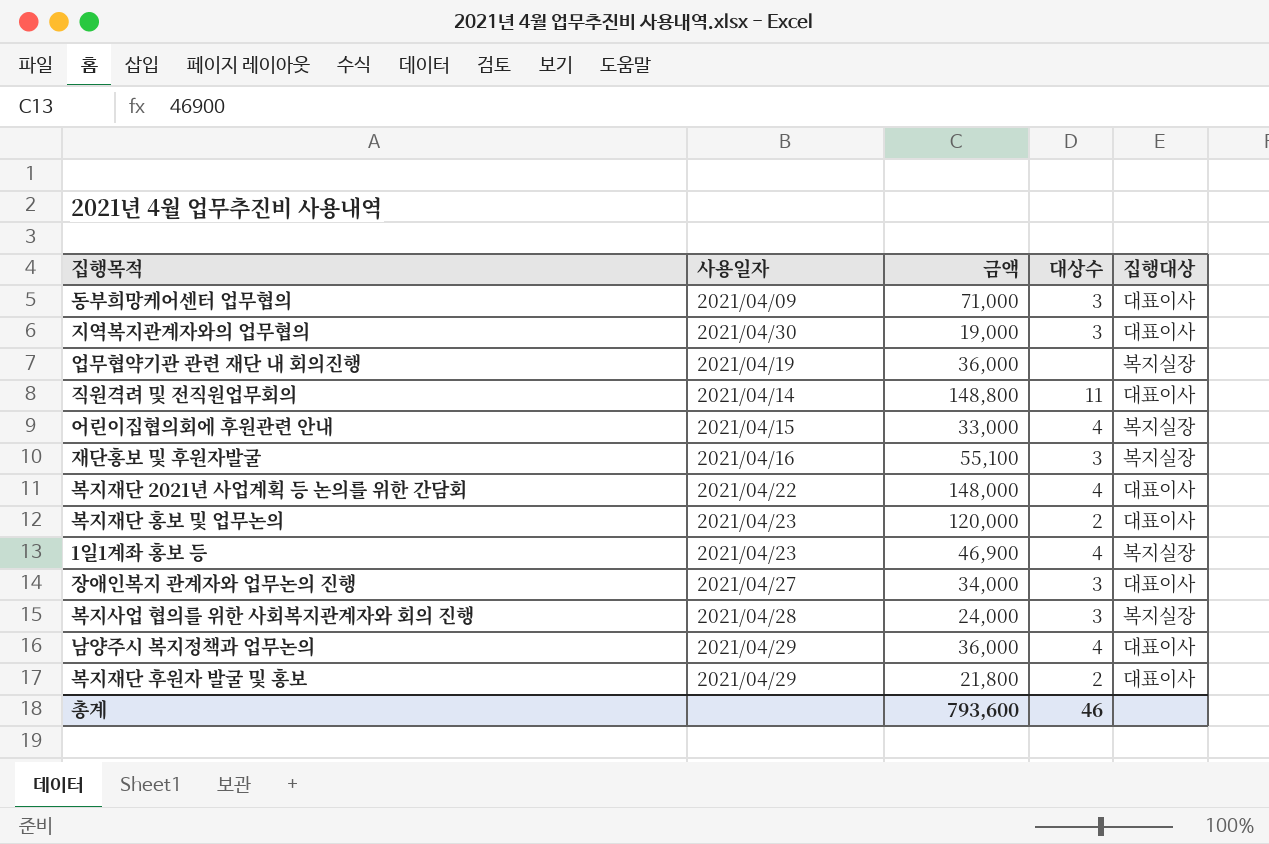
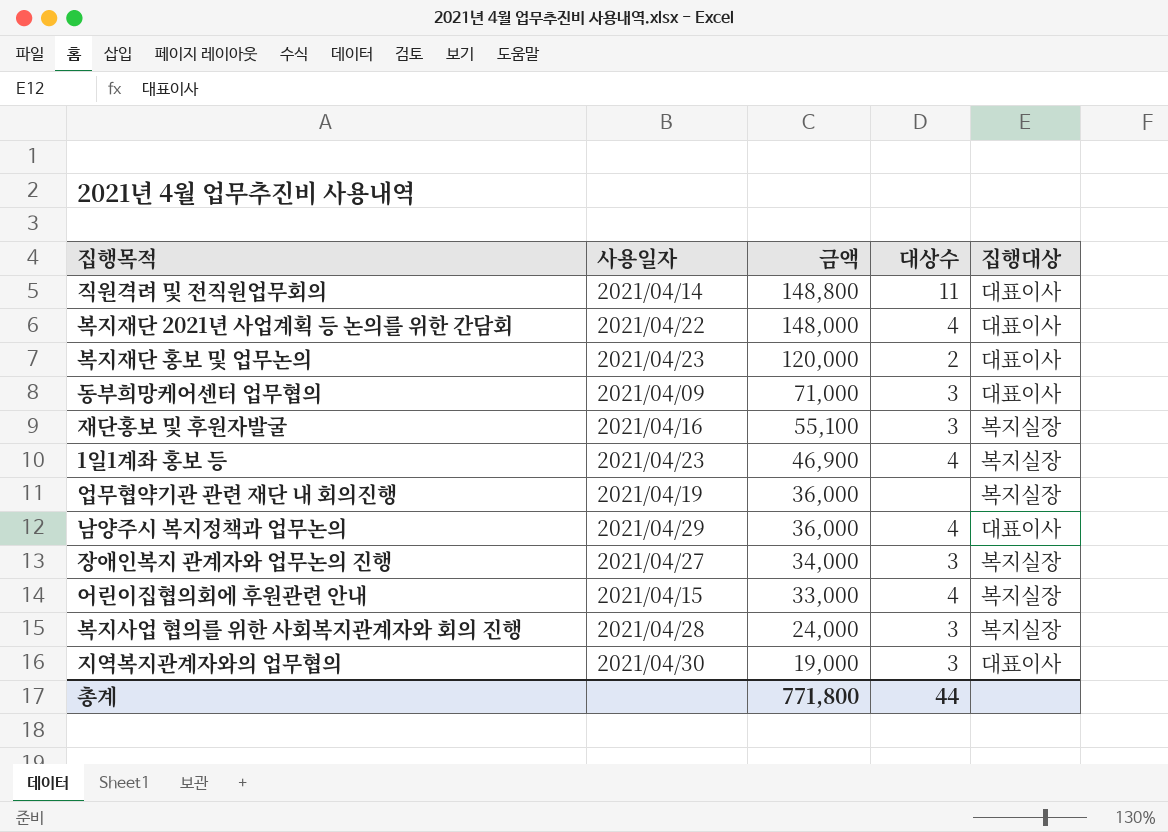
row order: none -> 금액 descending
row 복지재단 후원자 발굴 및 홍보: 2021/04/29 | 21,800 | 2 | 대표이사 -> none
장애인복지 관계자와 업무논의 진행 | 집행대상: 대표이사 -> 복지실장
총계 | 금액: 793,600 -> 771,800
총계 | 대상수: 46 -> 44

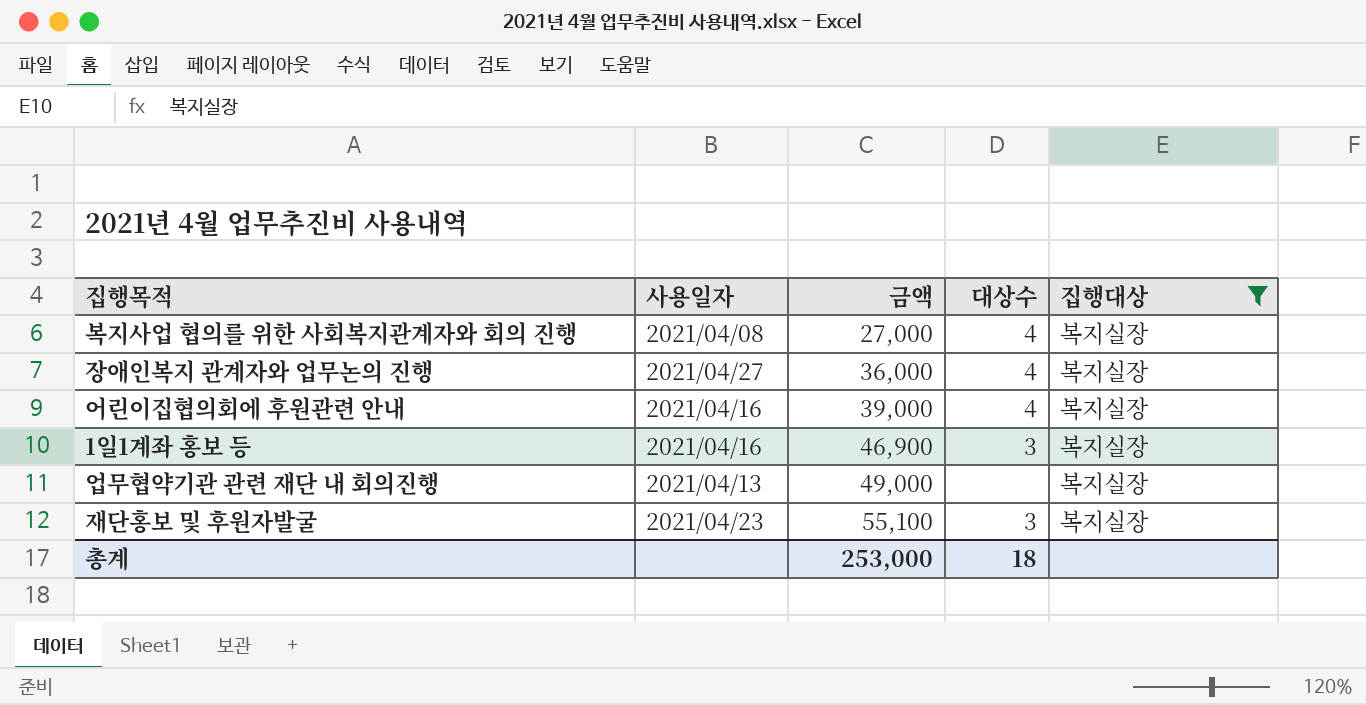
filter: none -> 집행대상 = 복지실장
row order: 금액 descending -> 금액 ascending
복지사업 협의를 위한 사회복지관계자와 회의 진행 | 사용일자: 2021/04/28 -> 2021/04/08
복지사업 협의를 위한 사회복지관계자와 회의 진행 | 금액: 24,000 -> 27,000
복지사업 협의를 위한 사회복지관계자와 회의 진행 | 대상수: 3 -> 4
장애인복지 관계자와 업무논의 진행 | 금액: 34,000 -> 36,000
장애인복지 관계자와 업무논의 진행 | 대상수: 3 -> 4
어린이집협의회에 후원관련 안내 | 사용일자: 2021/04/15 -> 2021/04/16
어린이집협의회에 후원관련 안내 | 금액: 33,000 -> 39,000
1일1계좌 홍보 등 | 사용일자: 2021/04/23 -> 2021/04/16
1일1계좌 홍보 등 | 대상수: 4 -> 3
업무협약기관 관련 재단 내 회의진행 | 사용일자: 2021/04/19 -> 2021/04/13
업무협약기관 관련 재단 내 회의진행 | 금액: 36,000 -> 49,000
재단홍보 및 후원자발굴 | 사용일자: 2021/04/16 -> 2021/04/23
총계 | 금액: 771,800 -> 253,000
총계 | 대상수: 44 -> 18

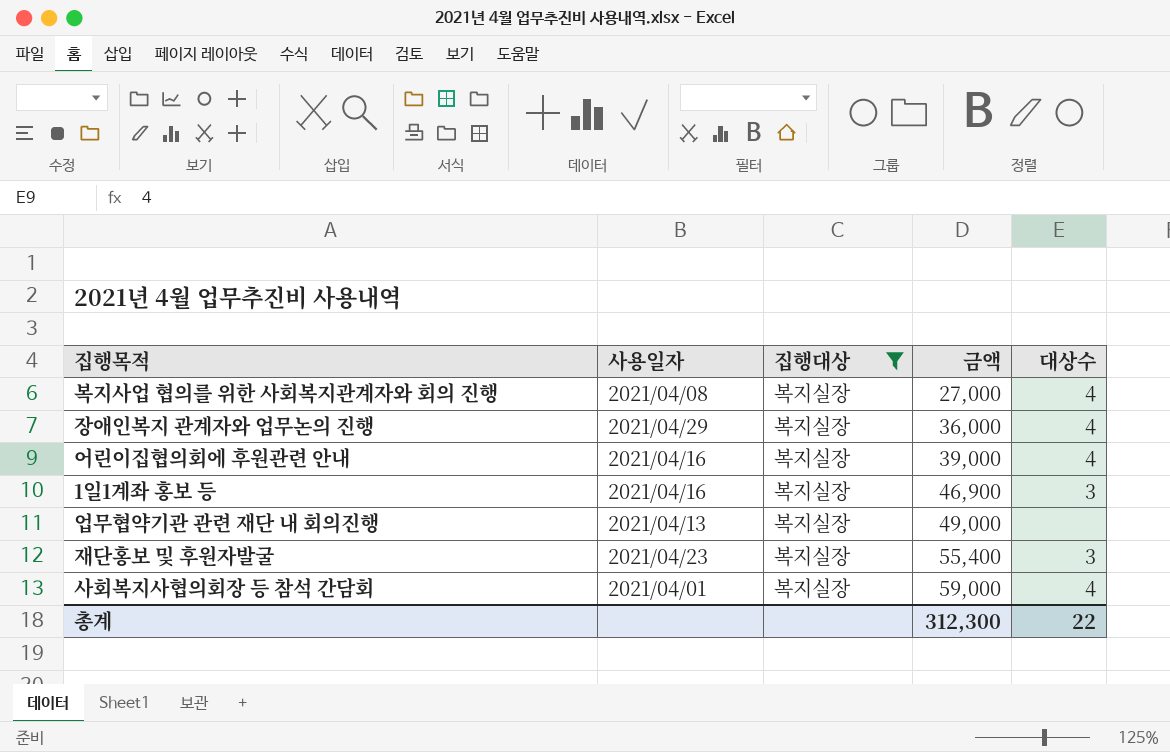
column 집행대상 | position: 5 -> 3
장애인복지 관계자와 업무논의 진행 | 사용일자: 2021/04/27 -> 2021/04/29
재단홍보 및 후원자발굴 | 금액: 55,100 -> 55,400
row 사회복지사협의회장 등 참석 간담회: none -> 2021/04/01 | 복지실장 | 59,000 | 4
총계 | 금액: 253,000 -> 312,300
총계 | 대상수: 18 -> 22

